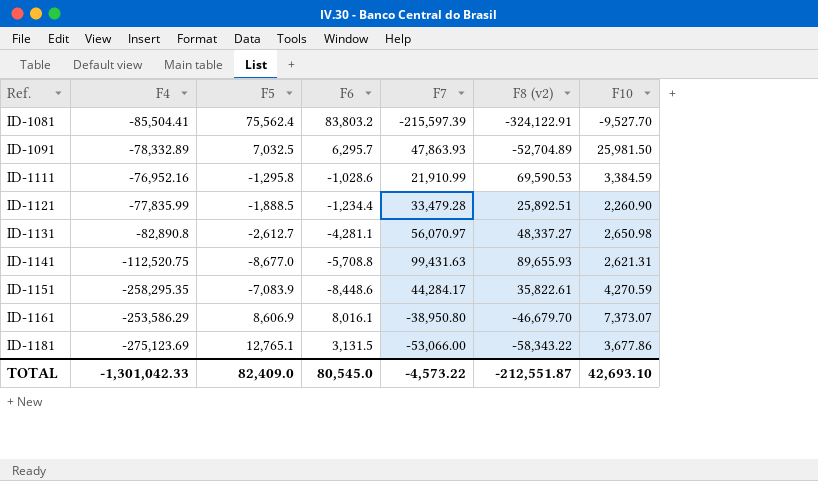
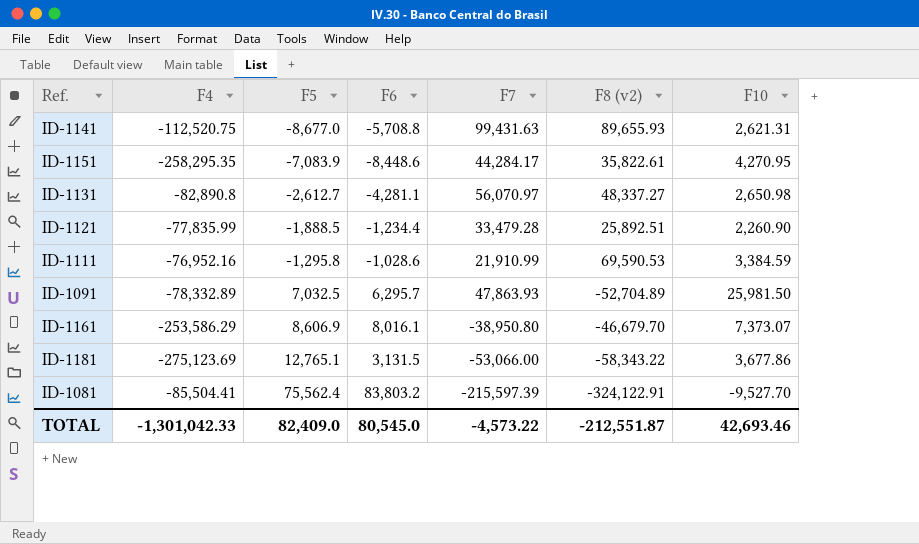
row order: Ref. ascending -> F5 ascending
ID-1151 | F10: 4,270.59 -> 4,270.95
TOTAL | F10: 42,693.10 -> 42,693.46

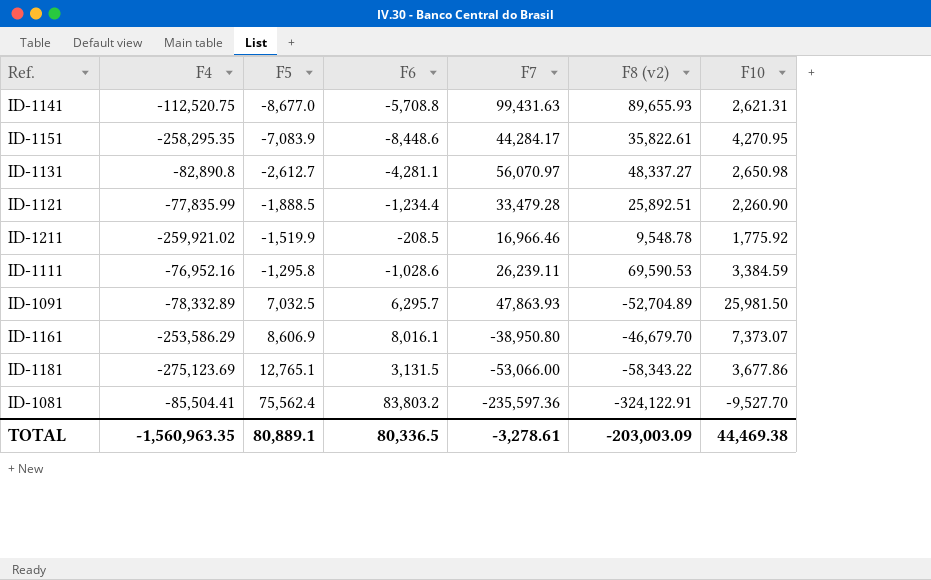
row ID-1211: none -> -259,921.02 | -1,519.9 | -208.5 | 16,966.46 | 9,548.78 | 1,775.92
ID-1111 | F7: 21,910.99 -> 26,239.11
ID-1081 | F7: -215,597.39 -> -235,597.36
TOTAL | F4: -1,301,042.33 -> -1,560,963.35
TOTAL | F5: 82,409.0 -> 80,889.1
TOTAL | F6: 80,545.0 -> 80,336.5
TOTAL | F7: -4,573.22 -> -3,278.61
TOTAL | F8 (v2): -212,551.87 -> -203,003.09
TOTAL | F10: 42,693.46 -> 44,469.38

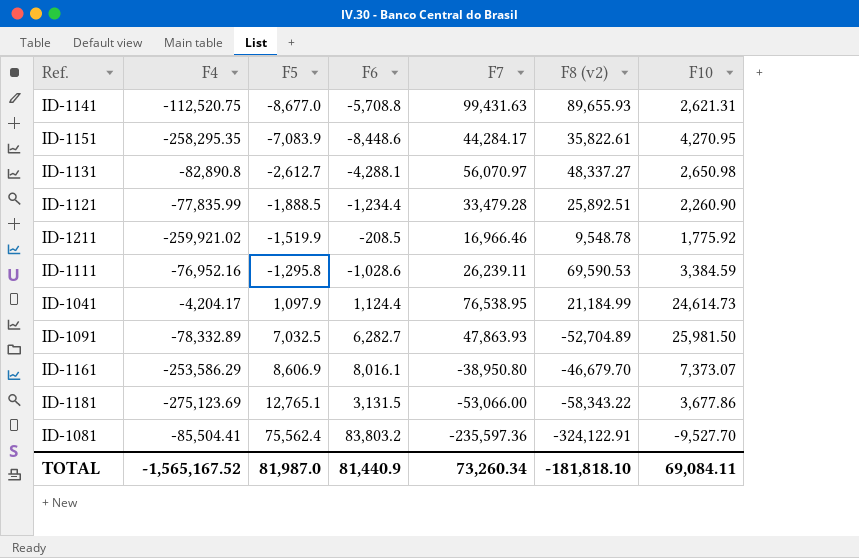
ID-1131 | F6: -4,281.1 -> -4,288.1
row ID-1041: none -> -4,204.17 | 1,097.9 | 1,124.4 | 76,538.95 | 21,184.99 | 24,614.73
ID-1091 | F6: 6,295.7 -> 6,282.7
TOTAL | F4: -1,560,963.35 -> -1,565,167.52
TOTAL | F5: 80,889.1 -> 81,987.0
TOTAL | F6: 80,336.5 -> 81,440.9
TOTAL | F7: -3,278.61 -> 73,260.34
TOTAL | F8 (v2): -203,003.09 -> -181,818.10
TOTAL | F10: 44,469.38 -> 69,084.11

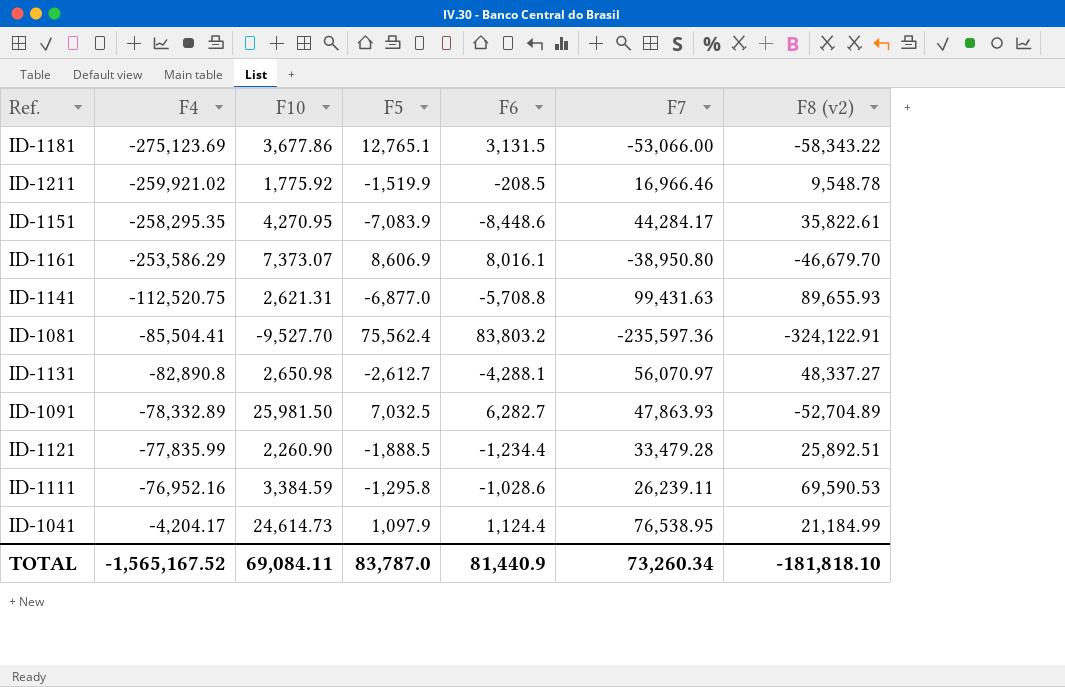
row order: F5 ascending -> F4 ascending
column F10 | position: 7 -> 3
ID-1141 | F5: -8,677.0 -> -6,877.0
TOTAL | F5: 81,987.0 -> 83,787.0

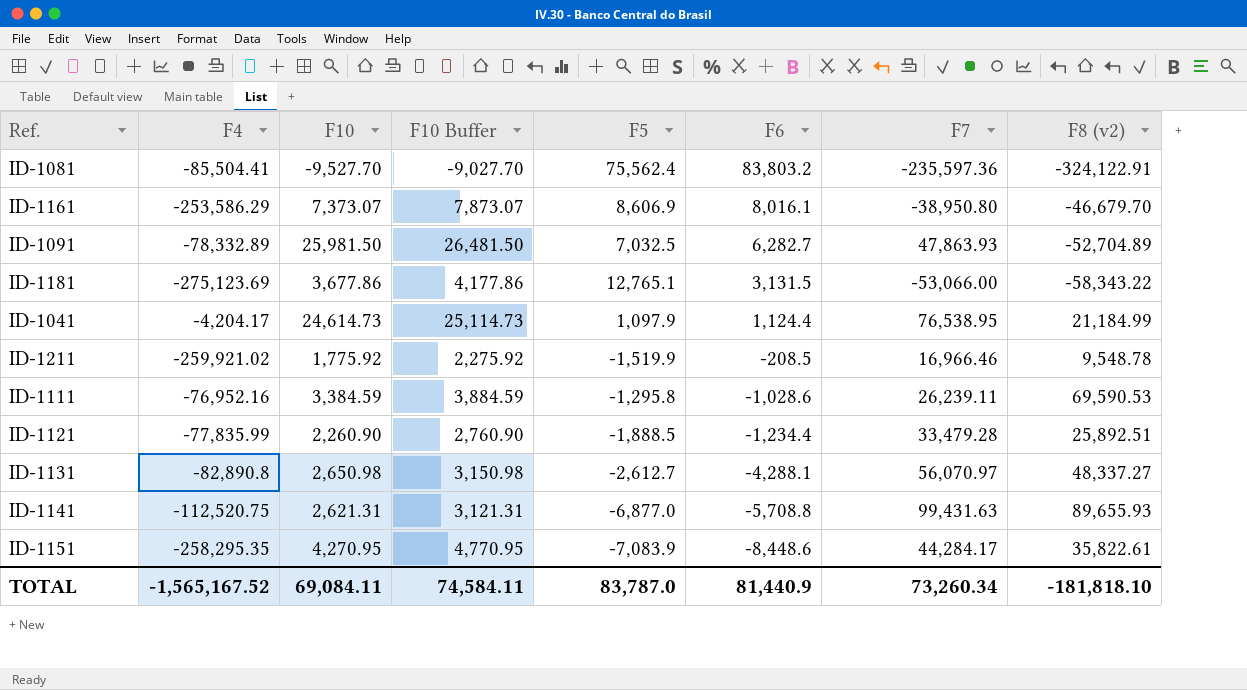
row order: F4 ascending -> F6 descending
column F10 Buffer | formula: none -> [F10] + 500

